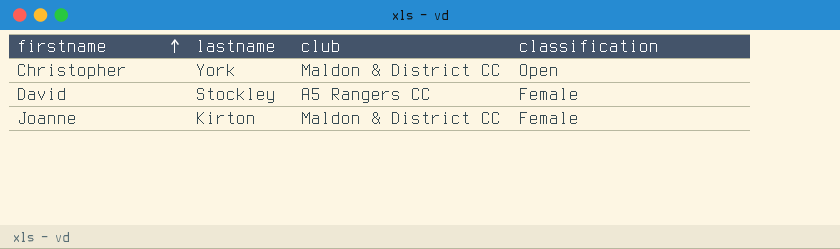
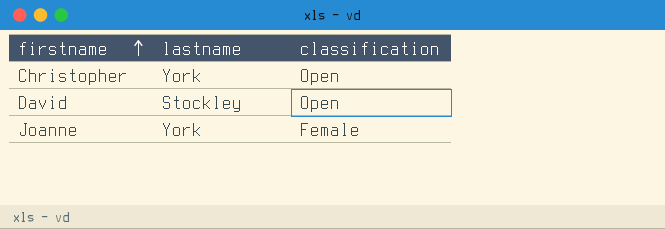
column club | position: 3 -> none
David | classification: Female -> Open
Joanne | lastname: Kirton -> York

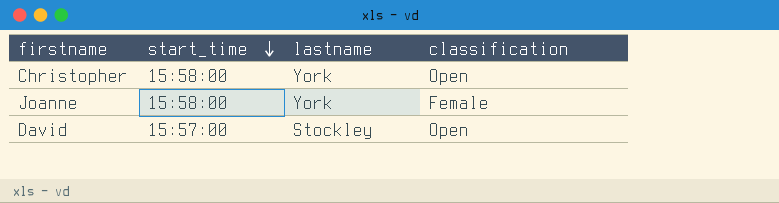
row order: firstname ascending -> start_time descending
column start_time | position: none -> 2

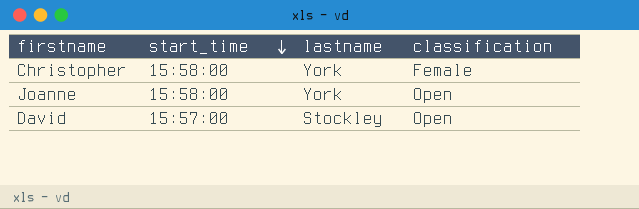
Christopher | classification: Open -> Female
Joanne | classification: Female -> Open

